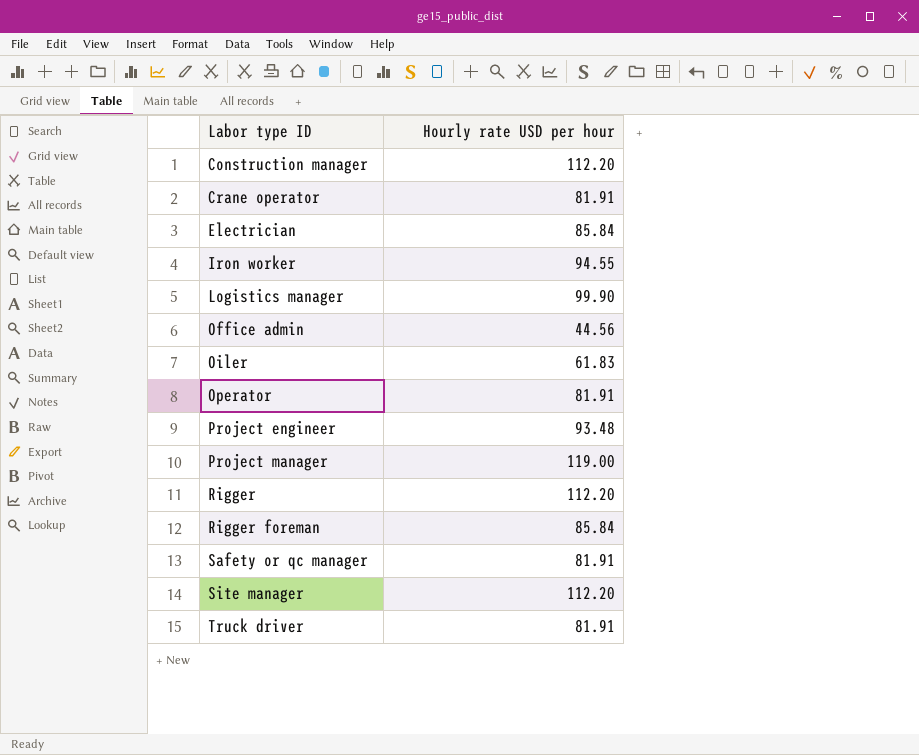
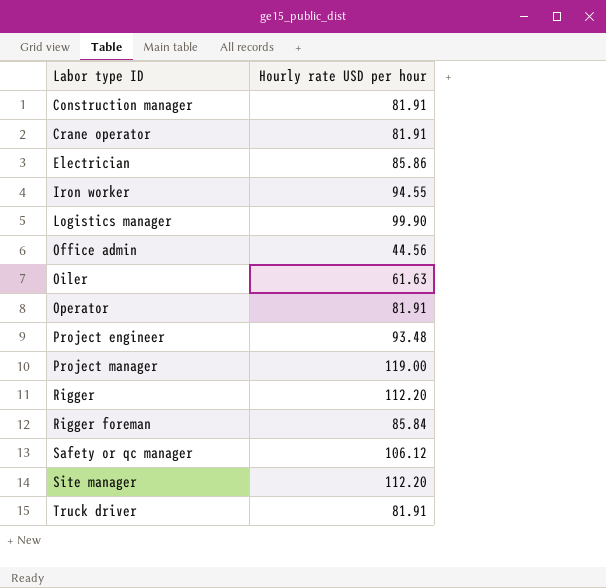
Construction manager | Hourly rate USD per hour: 112.20 -> 81.91
Electrician | Hourly rate USD per hour: 85.84 -> 85.86
Oiler | Hourly rate USD per hour: 61.83 -> 61.63
Safety or qc manager | Hourly rate USD per hour: 81.91 -> 106.12

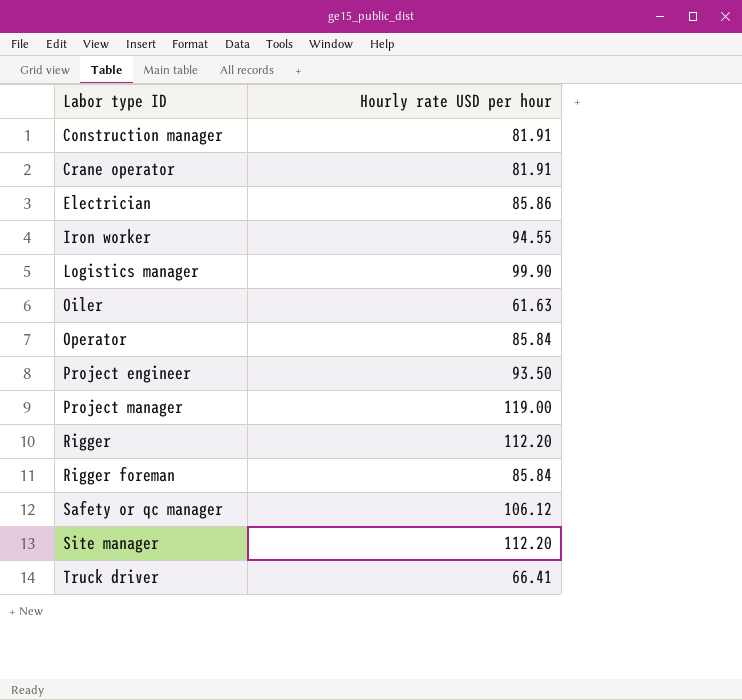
row Office admin: 44.56 -> none
Operator | Hourly rate USD per hour: 81.91 -> 85.84
Project engineer | Hourly rate USD per hour: 93.48 -> 93.50
Truck driver | Hourly rate USD per hour: 81.91 -> 66.41

